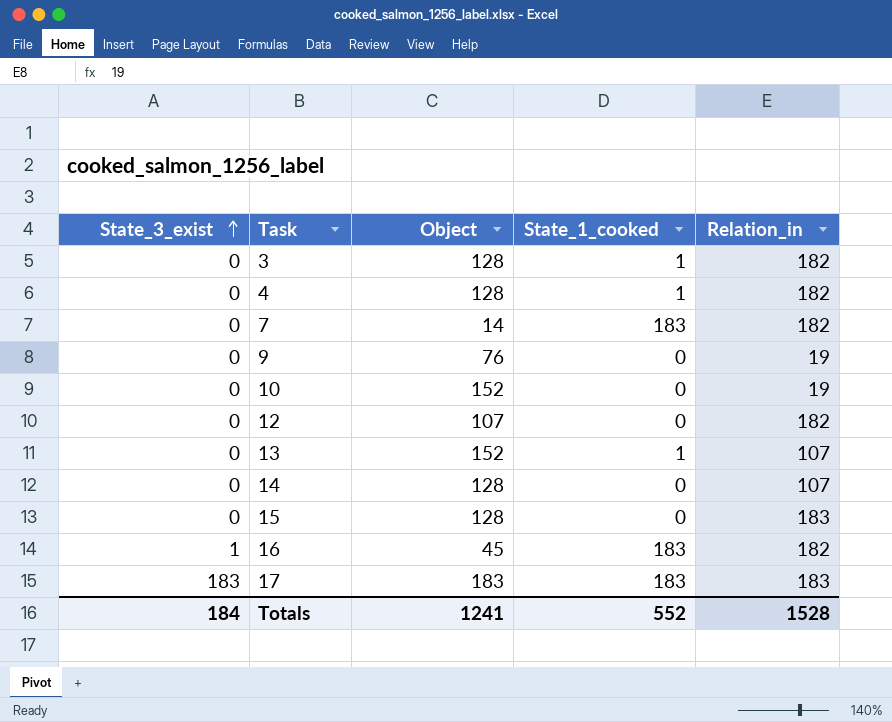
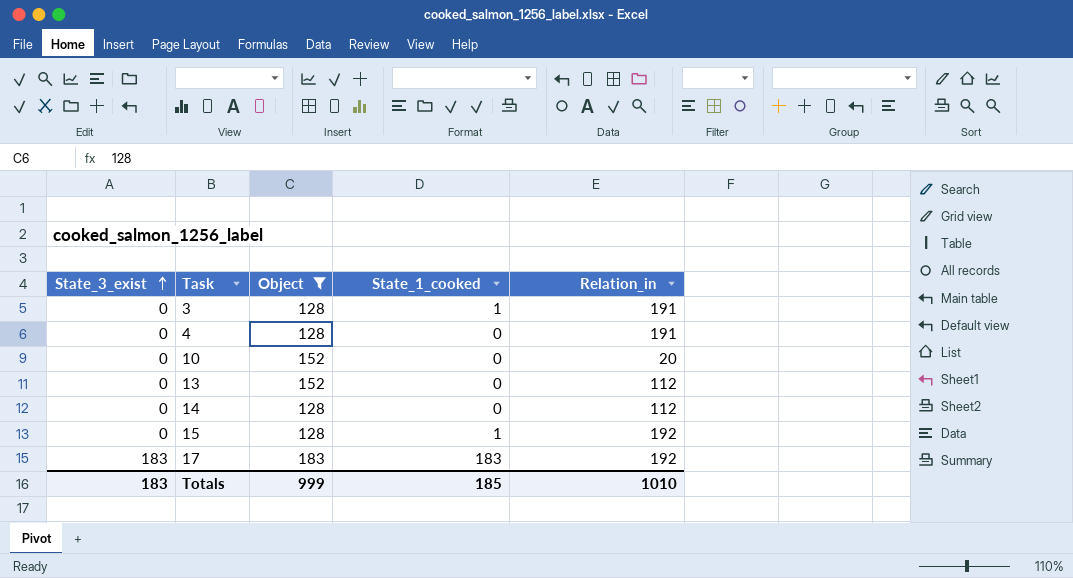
filter: none -> Object >= 128
3 | Relation_in: 182 -> 191
4 | State_1_cooked: 1 -> 0
4 | Relation_in: 182 -> 191
10 | Relation_in: 19 -> 20
13 | State_1_cooked: 1 -> 0
13 | Relation_in: 107 -> 112
14 | Relation_in: 107 -> 112
15 | State_1_cooked: 0 -> 1
15 | Relation_in: 183 -> 192
17 | Relation_in: 183 -> 192
Totals | State_3_exist: 184 -> 183
Totals | Object: 1241 -> 999
Totals | State_1_cooked: 552 -> 185
Totals | Relation_in: 1528 -> 1010

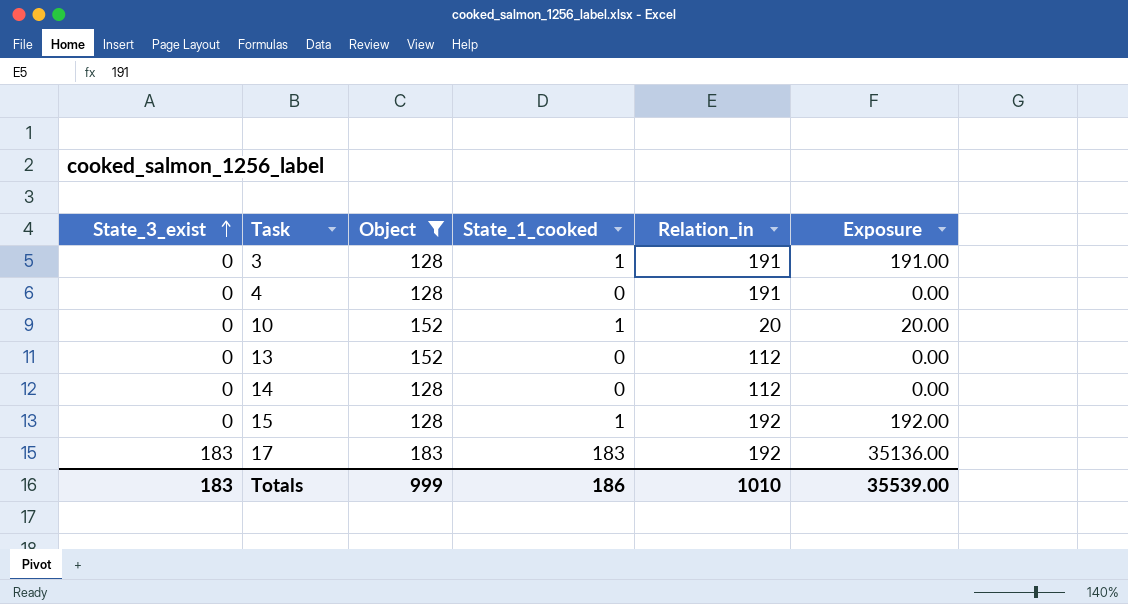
column Exposure | formula: none -> [State_1_cooked] * [Relation_in]
10 | State_1_cooked: 0 -> 1
Totals | State_1_cooked: 185 -> 186

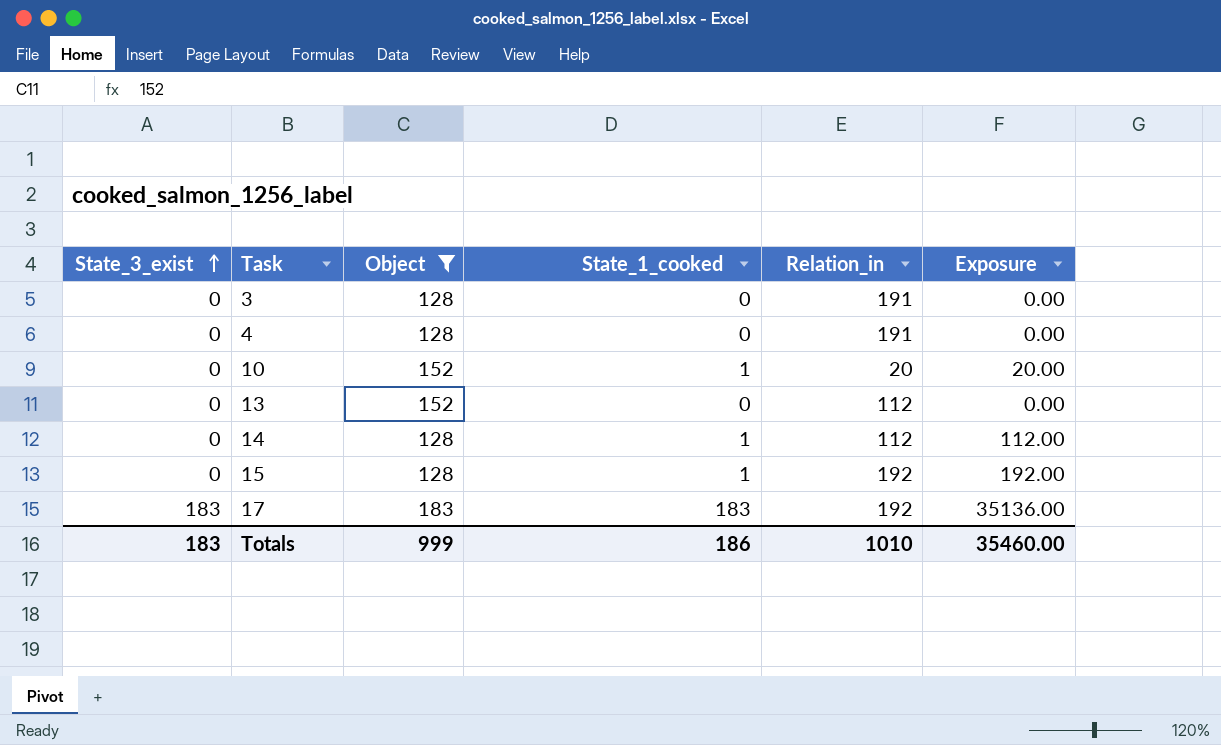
3 | State_1_cooked: 1 -> 0
3 | Exposure: 191.00 -> 0.00
14 | State_1_cooked: 0 -> 1
14 | Exposure: 0.00 -> 112.00
Totals | Exposure: 35539.00 -> 35460.00

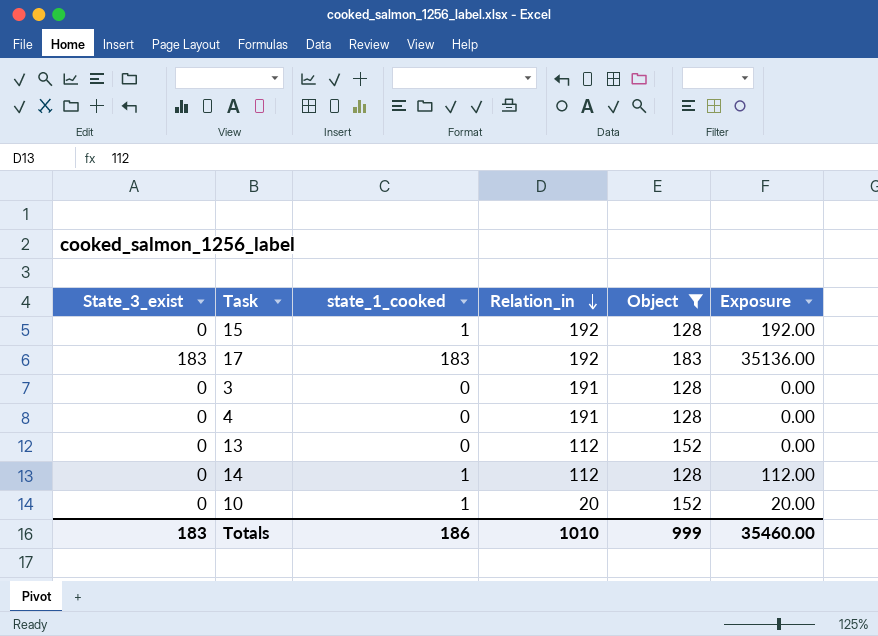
row order: State_3_exist ascending -> Relation_in descending
column name: State_1_cooked -> state_1_cooked
column Object | position: 3 -> 5

